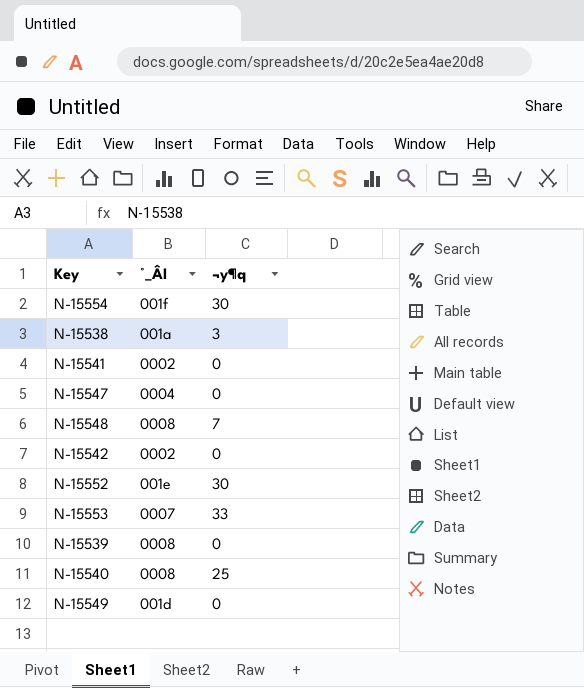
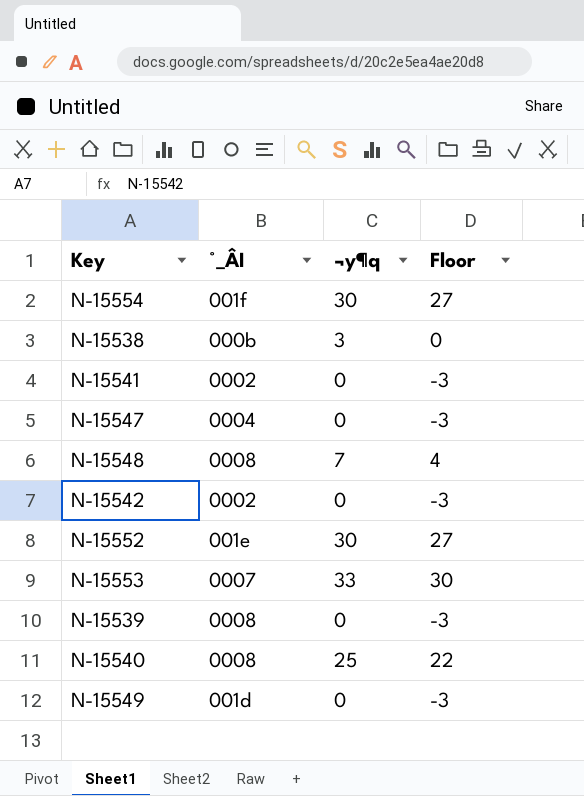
column Floor | formula: none -> [¬y¶q] - 3
N-15538 | °_ÂI: 001a -> 000b

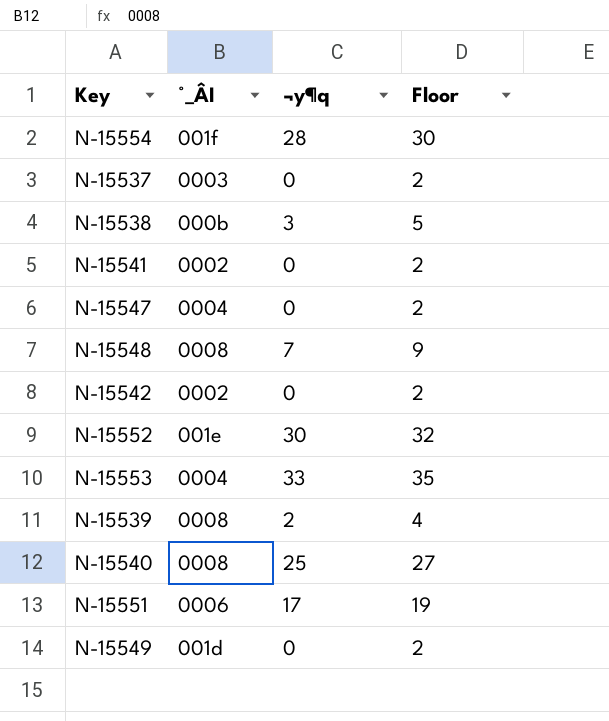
column Floor | formula: [¬y¶q] - 3 -> [¬y¶q] + 2
N-15554 | ¬y¶q: 30 -> 28
row N-15537: none -> 0003 | 0 | 2
N-15553 | °_ÂI: 0007 -> 0004
N-15539 | ¬y¶q: 0 -> 2
row N-15551: none -> 0006 | 17 | 19

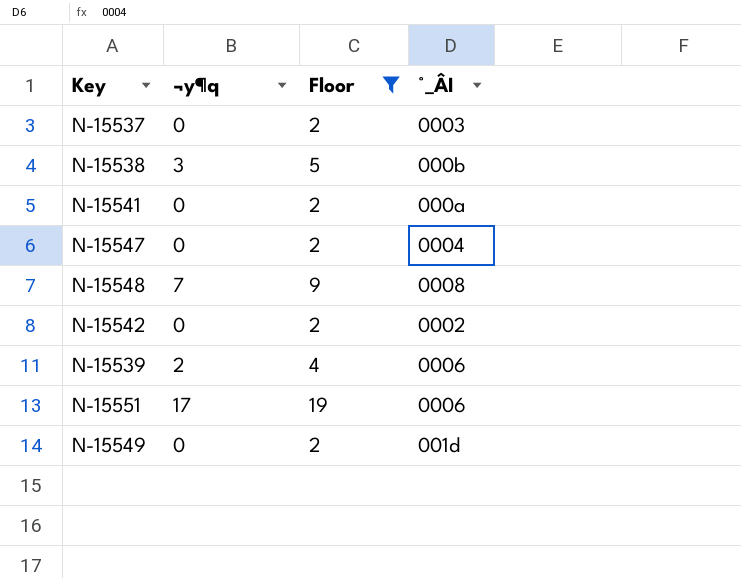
filter: none -> Floor <= 19
column °_ÂI | position: 2 -> 4
N-15541 | °_ÂI: 0002 -> 000a
N-15539 | °_ÂI: 0008 -> 0006

